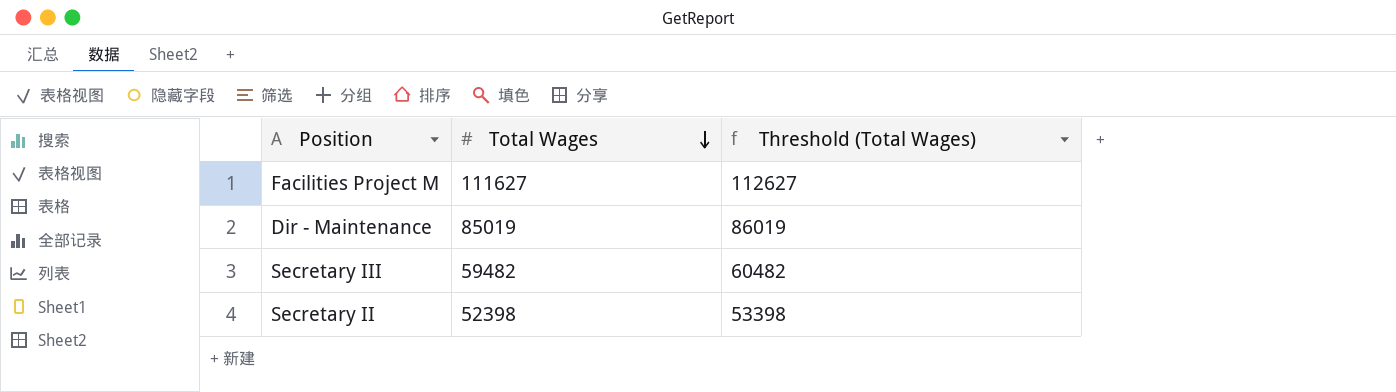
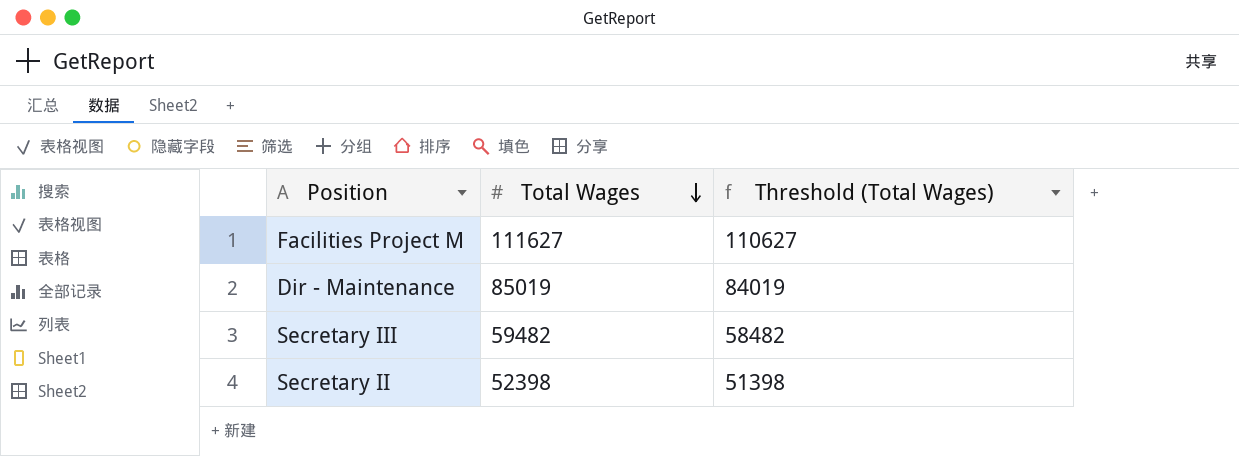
column Threshold (Total Wages) | formula: [Total Wages] + 1000 -> [Total Wages] - 1000

